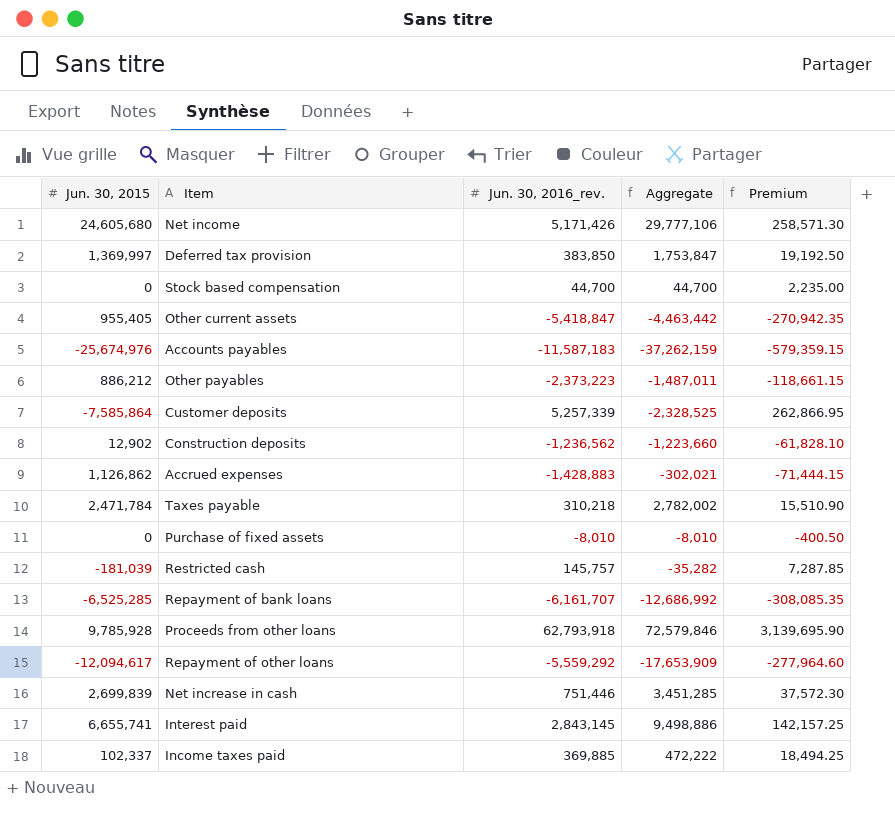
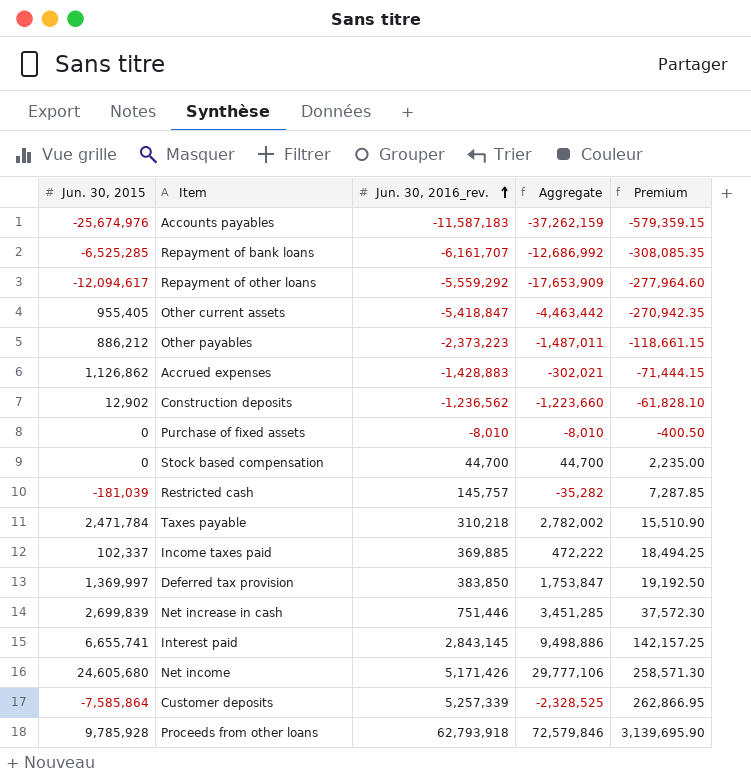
row order: none -> Jun. 30, 2016_rev. ascending

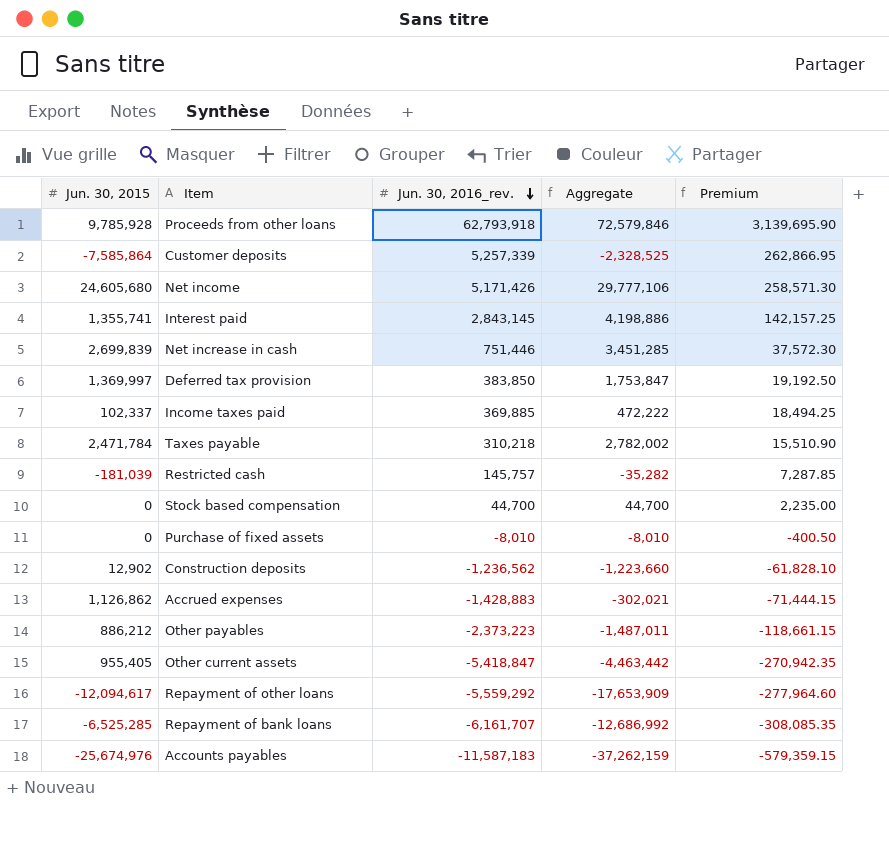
row order: Jun. 30, 2016_rev. ascending -> Jun. 30, 2016_rev. descending
Interest paid | Jun. 30, 2015: 6,655,741 -> 1,355,741
Interest paid | Aggregate: 9,498,886 -> 4,198,886

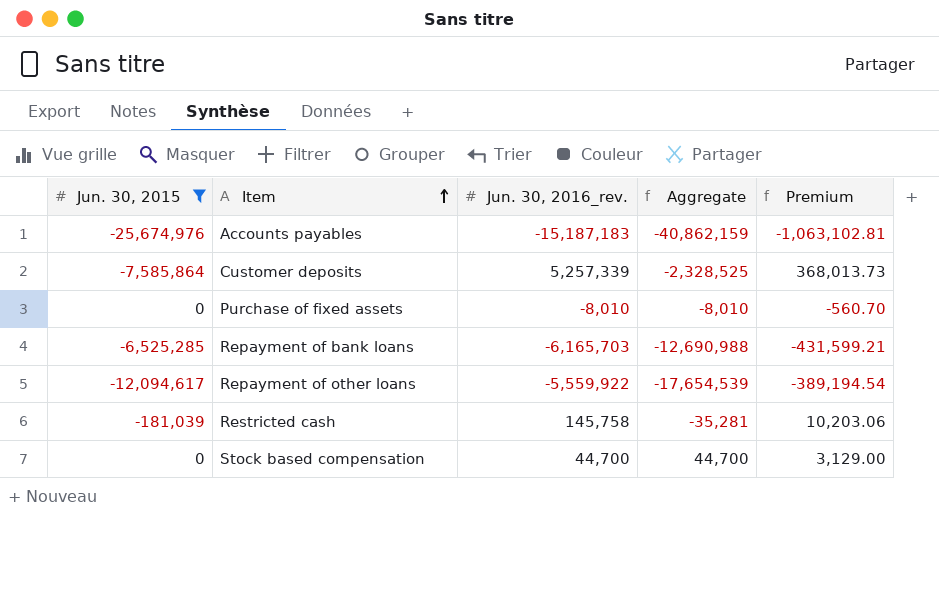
filter: none -> Jun. 30, 2015 <= 0
row order: Jun. 30, 2016_rev. descending -> Item ascending
column Premium | formula: [Jun. 30, 2016_rev.] * 0.05 -> [Jun. 30, 2016_rev.] * 0.07
Accounts payables | Jun. 30, 2016_rev.: -11,587,183 -> -15,187,183
Accounts payables | Aggregate: -37,262,159 -> -40,862,159
Repayment of bank loans | Jun. 30, 2016_rev.: -6,161,707 -> -6,165,703
Repayment of bank loans | Aggregate: -12,686,992 -> -12,690,988
Repayment of other loans | Jun. 30, 2016_rev.: -5,559,292 -> -5,559,922
Repayment of other loans | Aggregate: -17,653,909 -> -17,654,539
Restricted cash | Jun. 30, 2016_rev.: 145,757 -> 145,758
Restricted cash | Aggregate: -35,282 -> -35,281

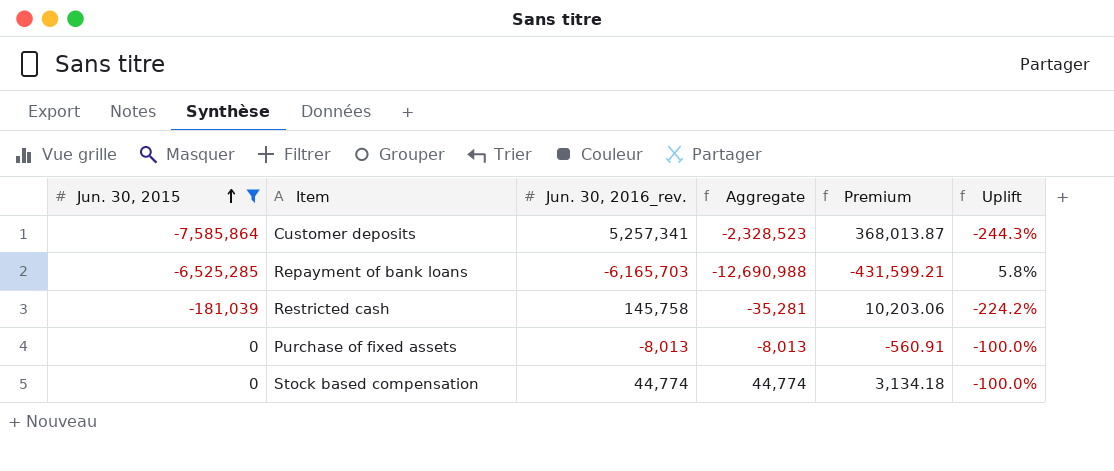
row order: Item ascending -> Jun. 30, 2015 ascending
column Uplift | formula: none -> ([Jun. 30, 2015] - [Jun. 30, 2016_rev.]) / [Jun. 30, 2016_rev.]
row Accounts payables: -25,674,976 | -15,187,183 | -40,862,159 | -1,063,102.81 -> none
row Repayment of other loans: -12,094,617 | -5,559,922 | -17,654,539 | -389,194.54 -> none
Customer deposits | Jun. 30, 2016_rev.: 5,257,339 -> 5,257,341
Customer deposits | Aggregate: -2,328,525 -> -2,328,523
Customer deposits | Premium: 368,013.73 -> 368,013.87
Purchase of fixed assets | Jun. 30, 2016_rev.: -8,010 -> -8,013
Purchase of fixed assets | Aggregate: -8,010 -> -8,013
Purchase of fixed assets | Premium: -560.70 -> -560.91
Stock based compensation | Jun. 30, 2016_rev.: 44,700 -> 44,774
Stock based compensation | Aggregate: 44,700 -> 44,774
Stock based compensation | Premium: 3,129.00 -> 3,134.18

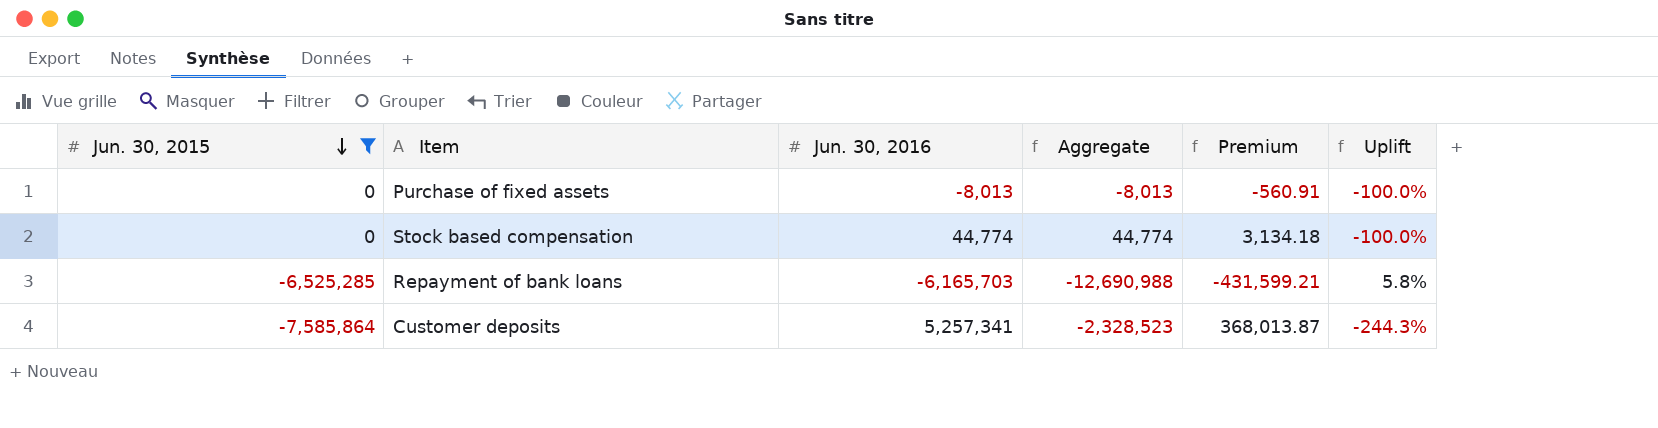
row order: Jun. 30, 2015 ascending -> Jun. 30, 2015 descending
column name: Jun. 30, 2016_rev. -> Jun. 30, 2016
row Restricted cash: -181,039 | 145,758 | -35,281 | 10,203.06 | -224.2% -> none

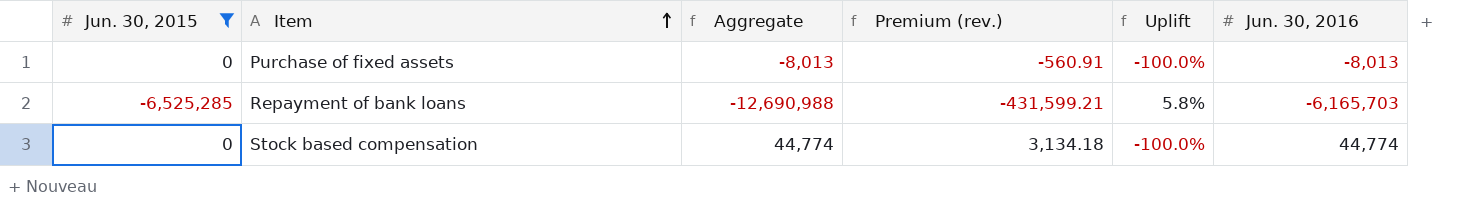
row order: Jun. 30, 2015 descending -> Item ascending
column name: Premium -> Premium (rev.)
column Jun. 30, 2016 | position: 3 -> 6
row Customer deposits: -7,585,864 | 5,257,341 | -2,328,523 | 368,013.87 | -244.3% -> none

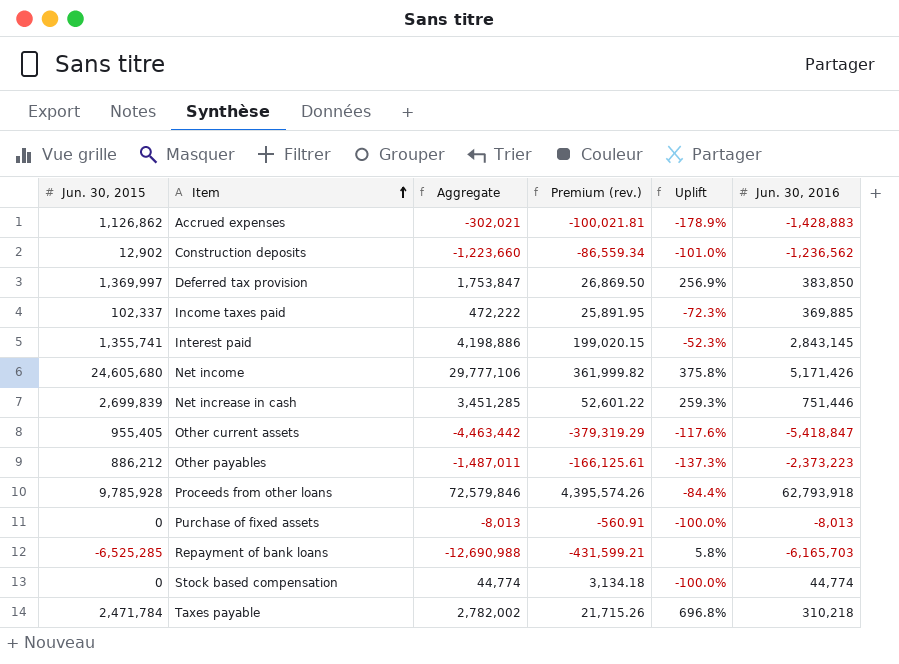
filter: Jun. 30, 2015 <= 0 -> none

